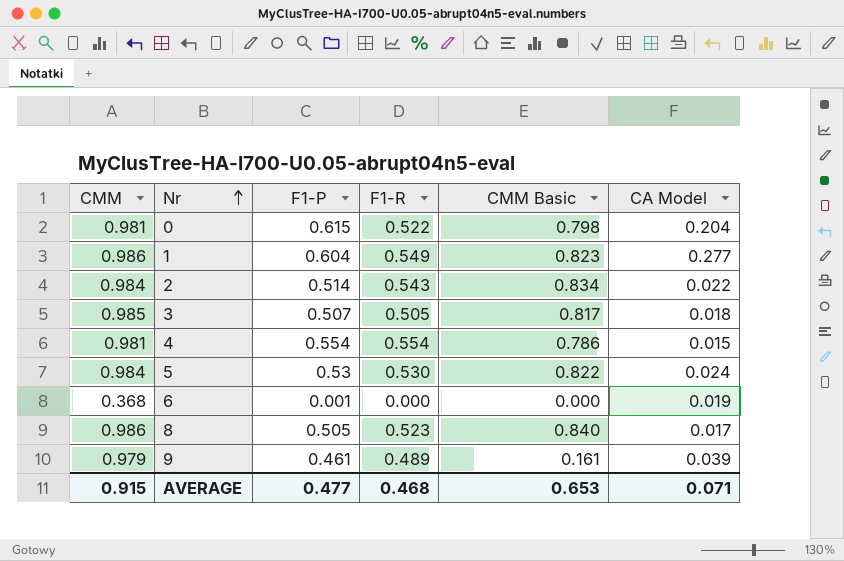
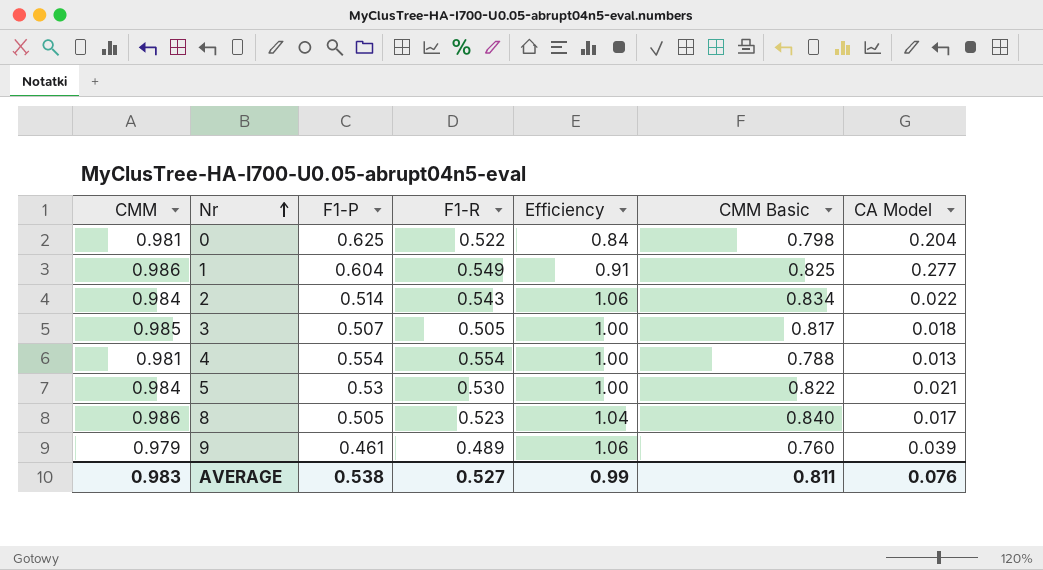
column Efficiency | formula: none -> [F1-R] / [F1-P]
row 6: 0.368 | 0.001 | 0.000 | 0.000 | 0.019 -> none
0 | F1-P: 0.615 -> 0.625
1 | CMM Basic: 0.823 -> 0.825
4 | CMM Basic: 0.786 -> 0.788
4 | CA Model: 0.015 -> 0.013
5 | CA Model: 0.024 -> 0.021
9 | CMM Basic: 0.161 -> 0.760
AVERAGE | CMM: 0.915 -> 0.983
AVERAGE | F1-P: 0.477 -> 0.538
AVERAGE | F1-R: 0.468 -> 0.527
AVERAGE | CMM Basic: 0.653 -> 0.811
AVERAGE | CA Model: 0.071 -> 0.076

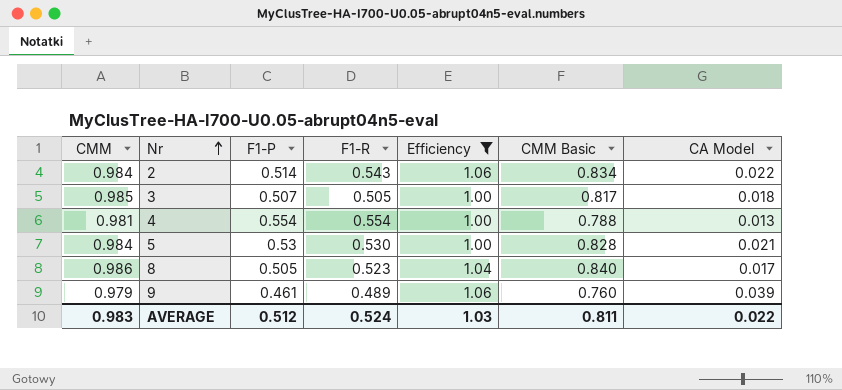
filter: none -> Efficiency >= 1.00
5 | CMM Basic: 0.822 -> 0.828
AVERAGE | F1-P: 0.538 -> 0.512
AVERAGE | F1-R: 0.527 -> 0.524
AVERAGE | Efficiency: 0.99 -> 1.03
AVERAGE | CA Model: 0.076 -> 0.022

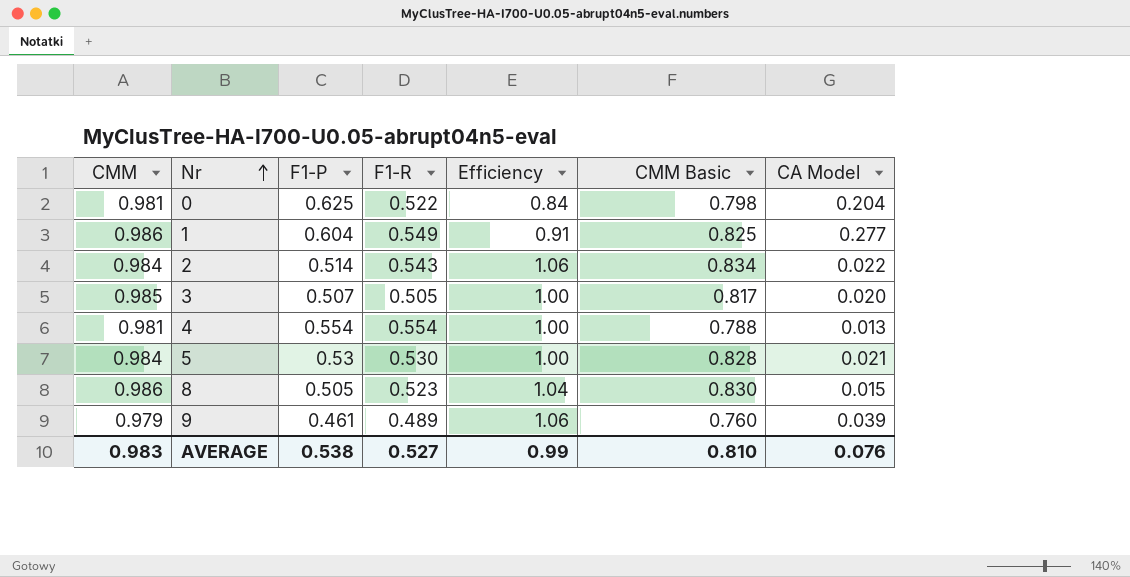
filter: Efficiency >= 1.00 -> none
3 | CA Model: 0.018 -> 0.020
8 | CMM Basic: 0.840 -> 0.830
8 | CA Model: 0.017 -> 0.015
AVERAGE | F1-P: 0.512 -> 0.538
AVERAGE | F1-R: 0.524 -> 0.527
AVERAGE | Efficiency: 1.03 -> 0.99
AVERAGE | CMM Basic: 0.811 -> 0.810
AVERAGE | CA Model: 0.022 -> 0.076

